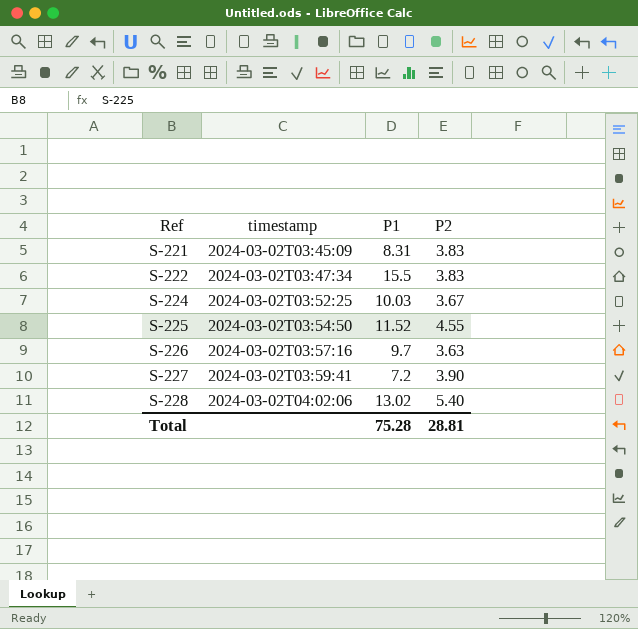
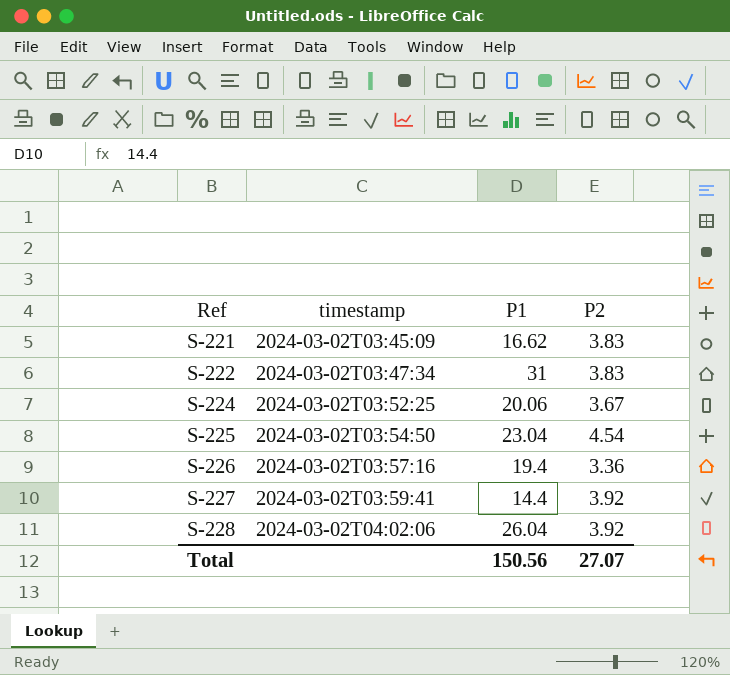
S-221 | P1: 8.31 -> 16.62
S-222 | P1: 15.5 -> 31
S-224 | P1: 10.03 -> 20.06
S-225 | P1: 11.52 -> 23.04
S-225 | P2: 4.55 -> 4.54
S-226 | P1: 9.7 -> 19.4
S-226 | P2: 3.63 -> 3.36
S-227 | P1: 7.2 -> 14.4
S-227 | P2: 3.90 -> 3.92
S-228 | P1: 13.02 -> 26.04
S-228 | P2: 5.40 -> 3.92
Total | P1: 75.28 -> 150.56
Total | P2: 28.81 -> 27.07

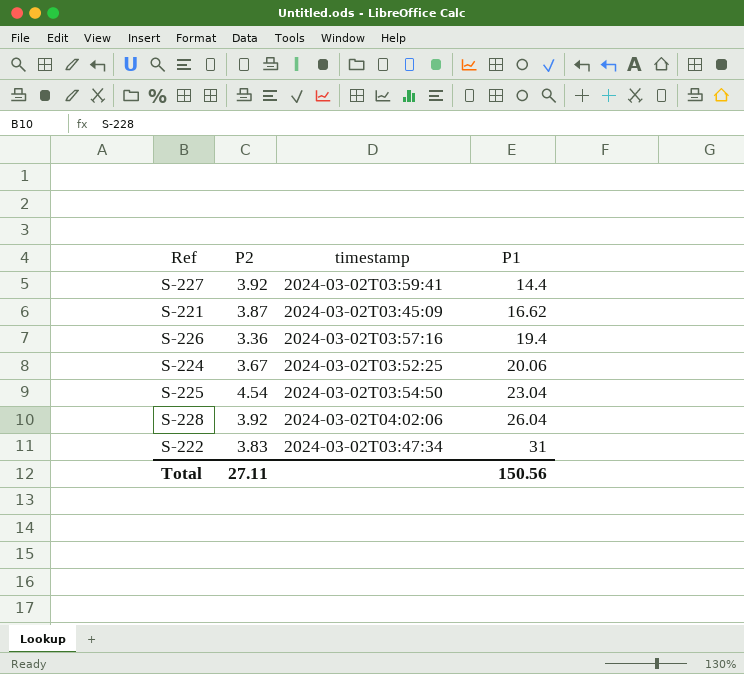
row order: Ref ascending -> P1 ascending
column P2 | position: 4 -> 2
S-221 | P2: 3.83 -> 3.87
Total | P2: 27.07 -> 27.11

